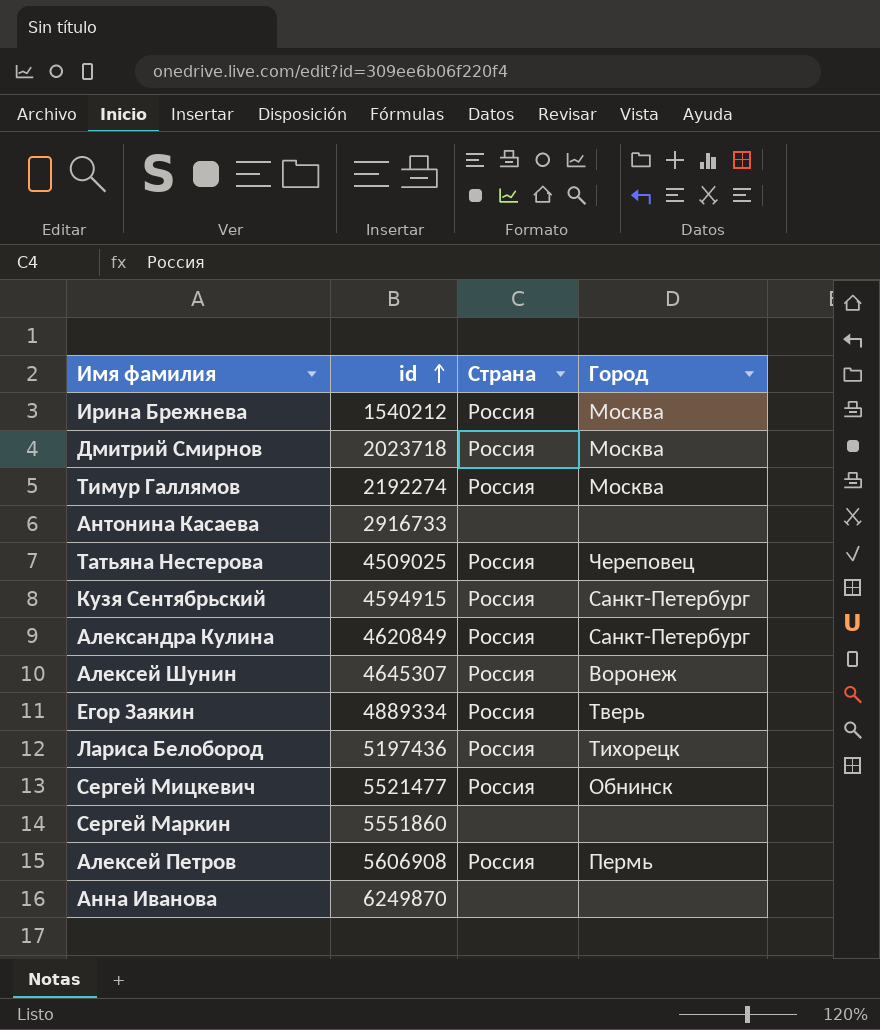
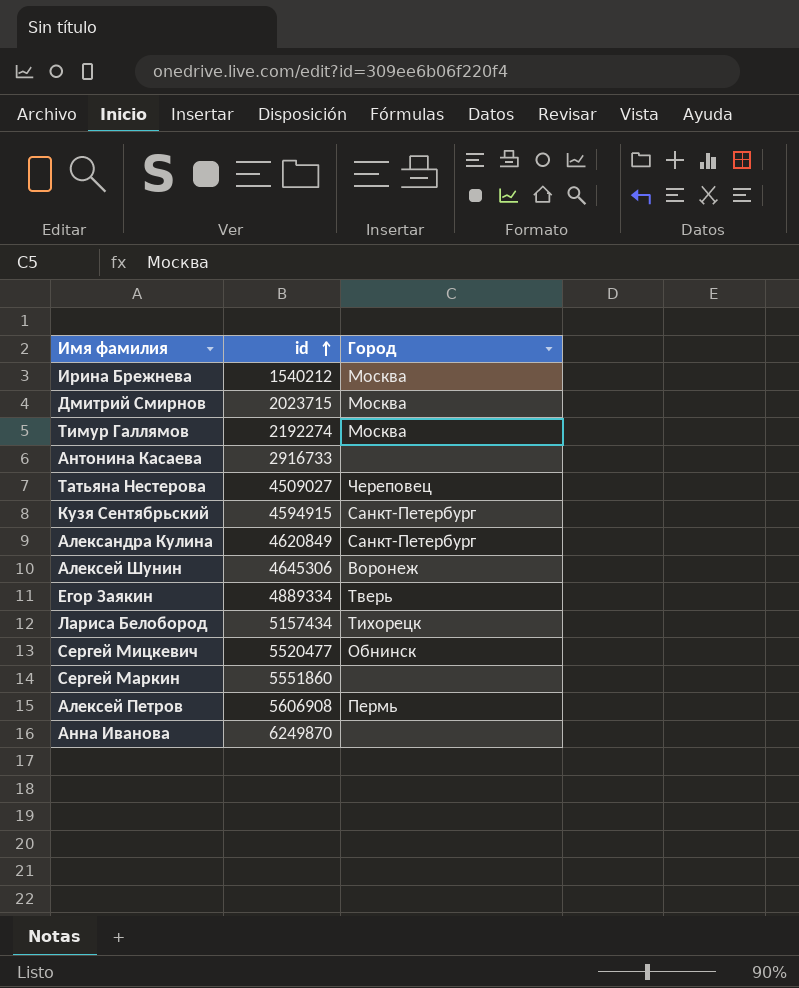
column Страна | position: 3 -> none
Дмитрий Смирнов | id: 2023718 -> 2023715
Татьяна Нестерова | id: 4509025 -> 4509027
Алексей Шунин | id: 4645307 -> 4645306
Лариса Белобород | id: 5197436 -> 5157434
Сергей Мицкевич | id: 5521477 -> 5520477

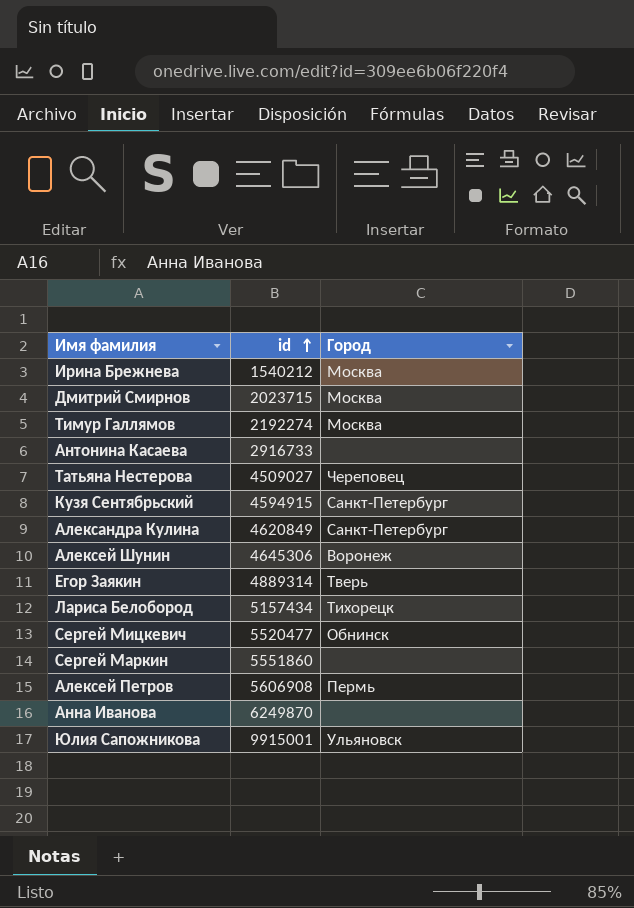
Егор Заякин | id: 4889334 -> 4889314
row Юлия Сапожникова: none -> 9915001 | Ульяновск

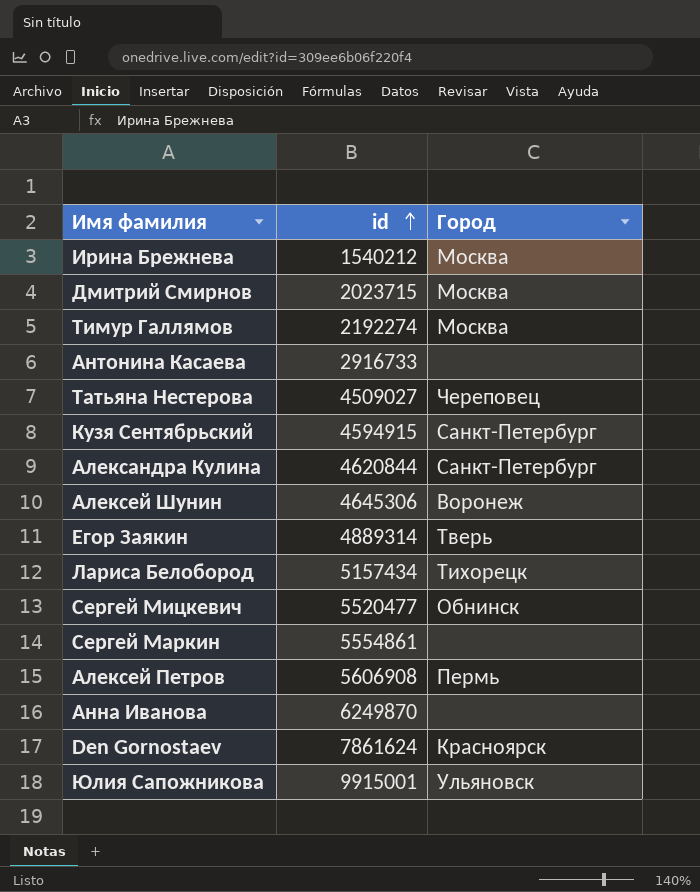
Александра Кулина | id: 4620849 -> 4620844
Сергей Маркин | id: 5551860 -> 5554861
row Den Gornostaev: none -> 7861624 | Красноярск

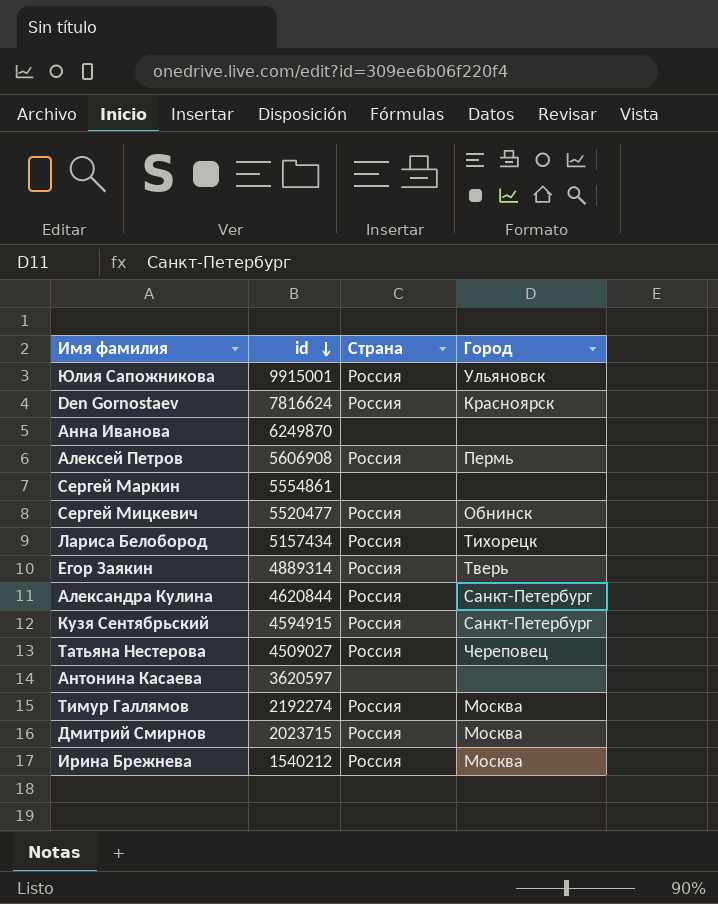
row order: id ascending -> id descending
column Страна | position: none -> 3
row Алексей Шунин: 4645306 | Воронеж -> none
Den Gornostaev | id: 7861624 -> 7816624
Антонина Касаева | id: 2916733 -> 3620597

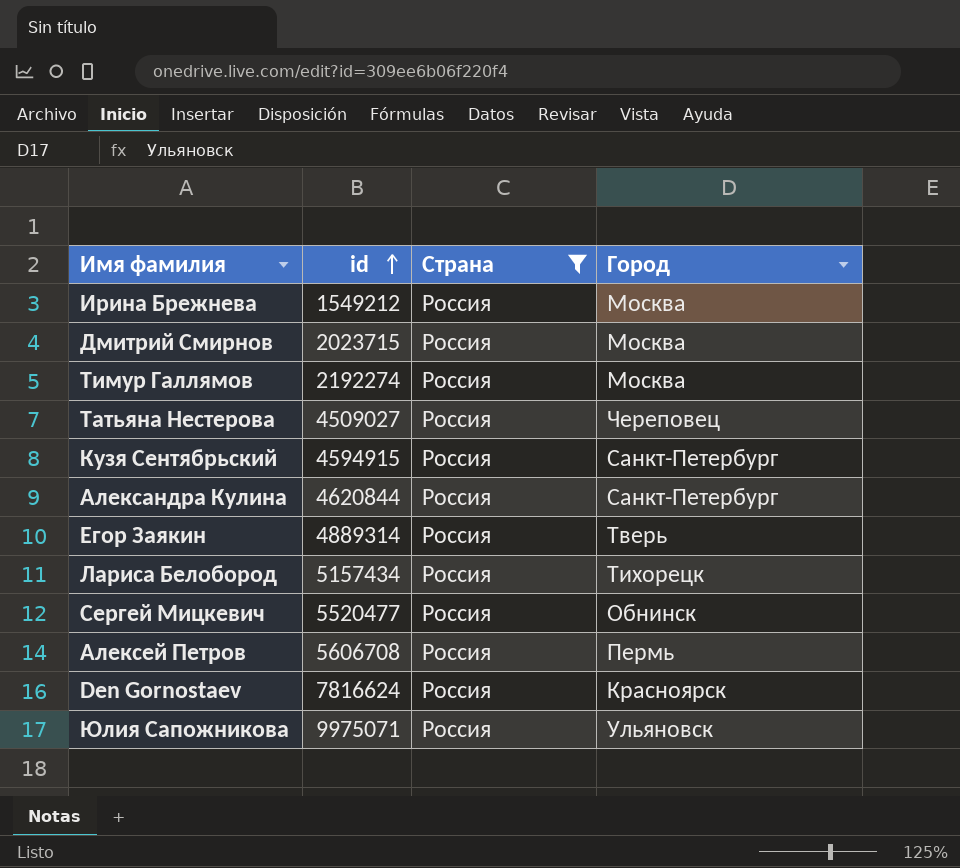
filter: none -> Страна = Россия
row order: id descending -> id ascending
Ирина Брежнева | id: 1540212 -> 1549212
Алексей Петров | id: 5606908 -> 5606708
Юлия Сапожникова | id: 9915001 -> 9975071

